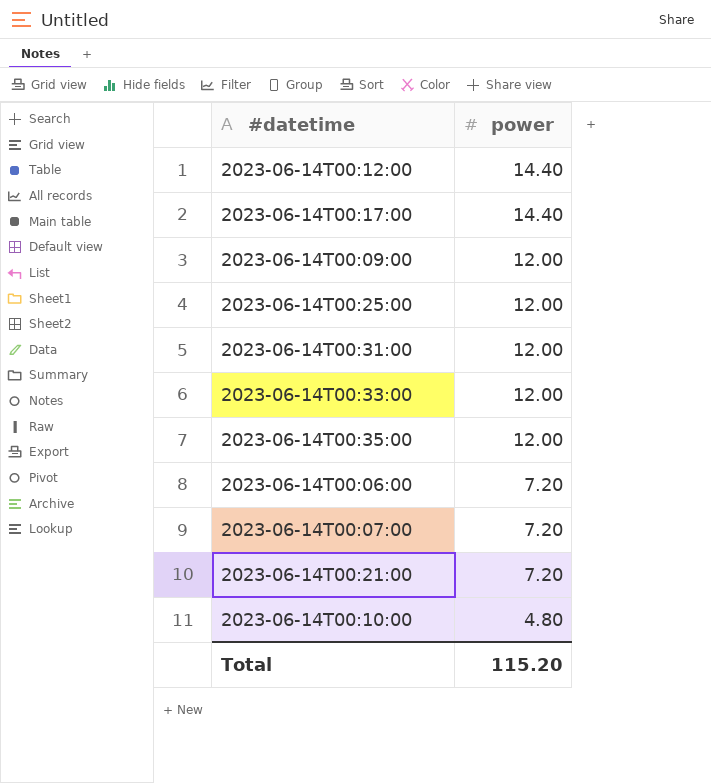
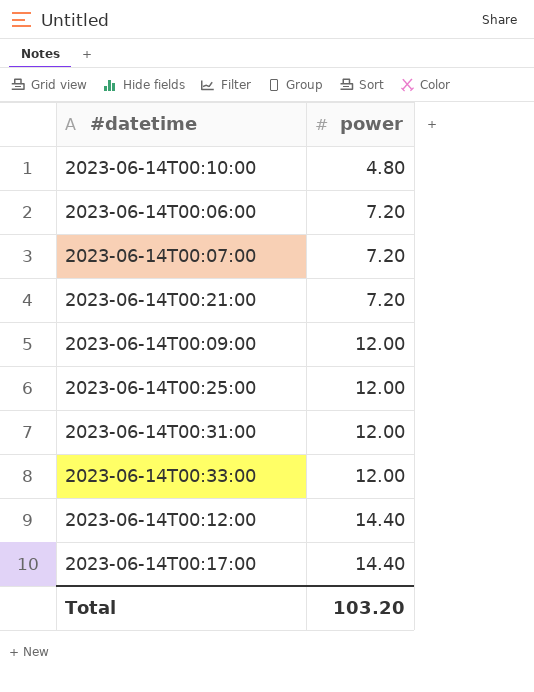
row order: power descending -> power ascending
row 2023-06-14T00:35:00: 12.00 -> none
Total | power: 115.20 -> 103.20

